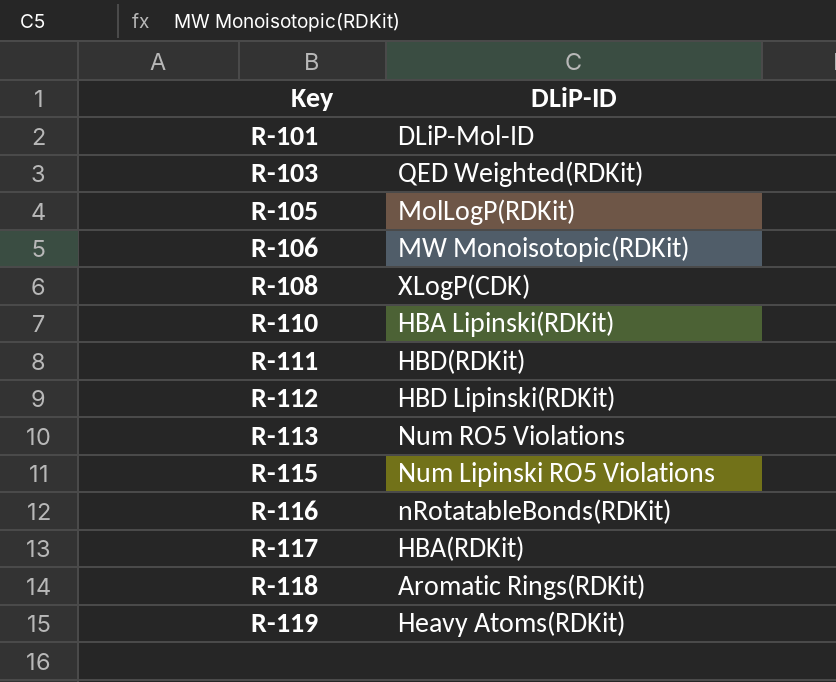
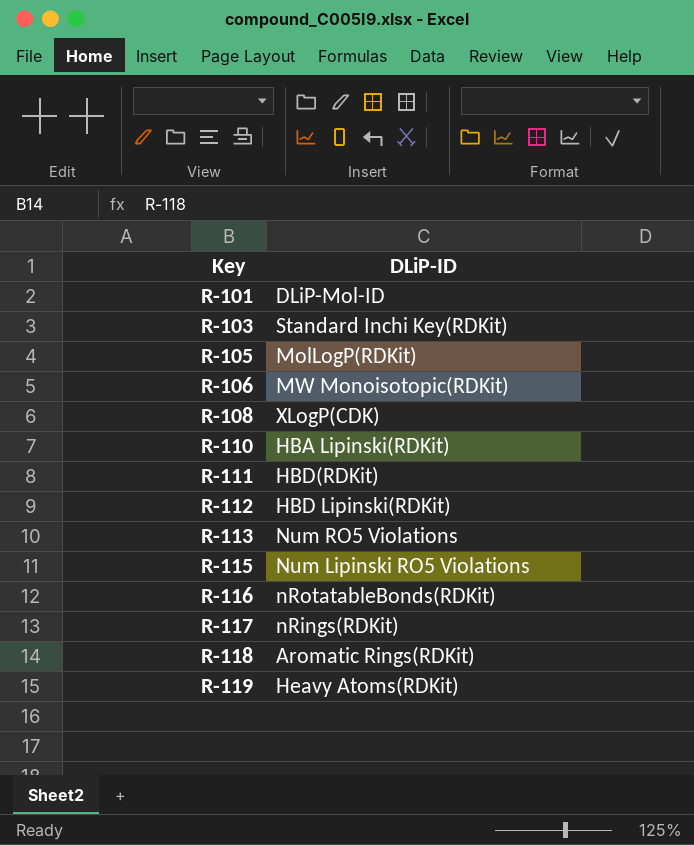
R-103 | DLiP-ID: QED Weighted(RDKit) -> Standard Inchi Key(RDKit)
R-117 | DLiP-ID: HBA(RDKit) -> nRings(RDKit)

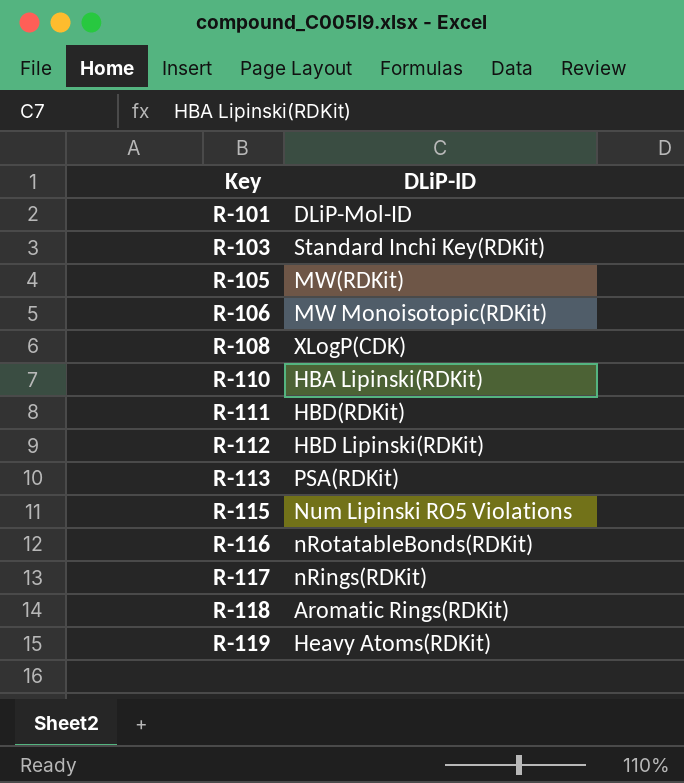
R-105 | DLiP-ID: MolLogP(RDKit) -> MW(RDKit)
R-113 | DLiP-ID: Num RO5 Violations -> PSA(RDKit)

